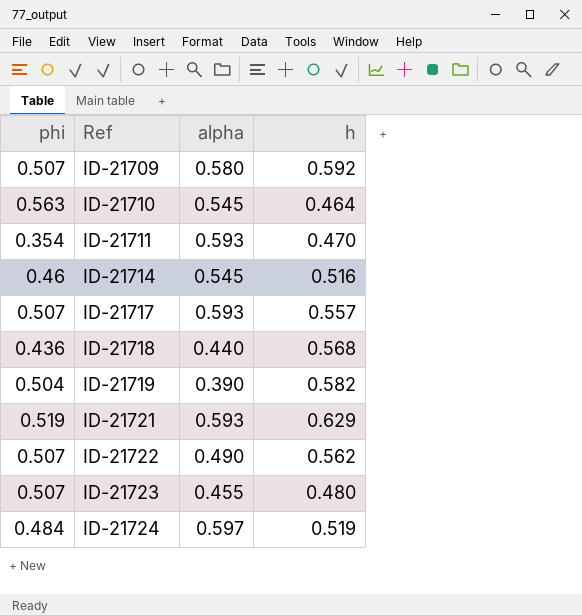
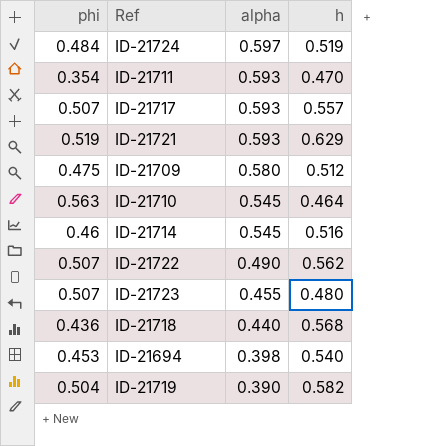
row order: Ref ascending -> alpha descending
ID-21709 | phi: 0.507 -> 0.475
ID-21709 | h: 0.592 -> 0.512
row ID-21694: none -> 0.453 | 0.398 | 0.540

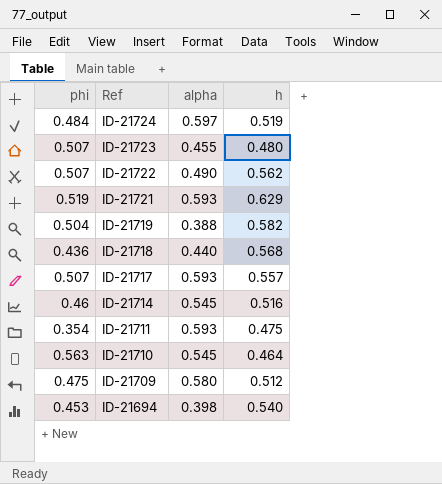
row order: alpha descending -> Ref descending
ID-21719 | alpha: 0.390 -> 0.388
ID-21711 | h: 0.470 -> 0.475

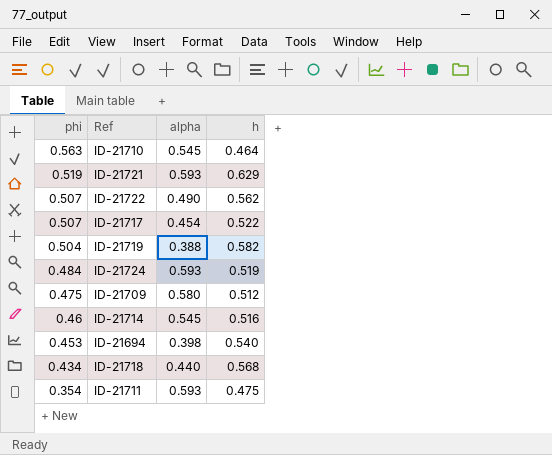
row order: Ref descending -> phi descending
row ID-21723: 0.507 | 0.455 | 0.480 -> none
ID-21717 | alpha: 0.593 -> 0.454
ID-21717 | h: 0.557 -> 0.522
ID-21724 | alpha: 0.597 -> 0.593
ID-21718 | phi: 0.436 -> 0.434

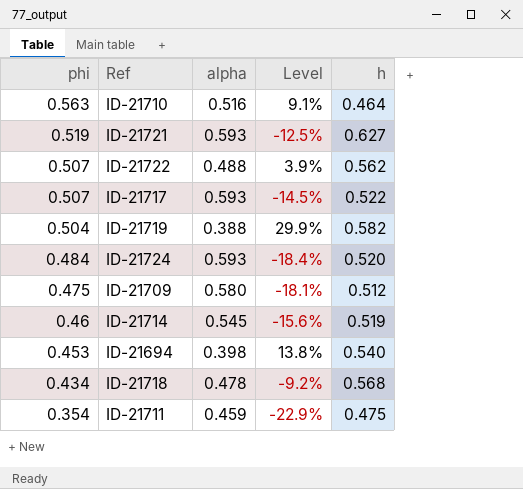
column Level | formula: none -> ([phi] - [alpha]) / [alpha]
ID-21710 | alpha: 0.545 -> 0.516
ID-21721 | h: 0.629 -> 0.627
ID-21722 | alpha: 0.490 -> 0.488
ID-21717 | alpha: 0.454 -> 0.593
ID-21724 | h: 0.519 -> 0.520
ID-21714 | h: 0.516 -> 0.519
ID-21718 | alpha: 0.440 -> 0.478
ID-21711 | alpha: 0.593 -> 0.459

